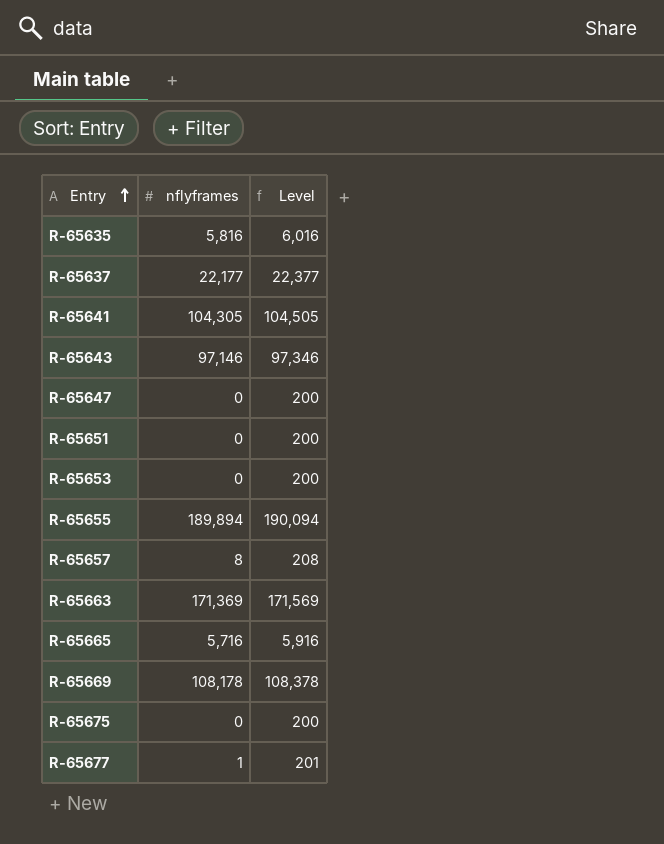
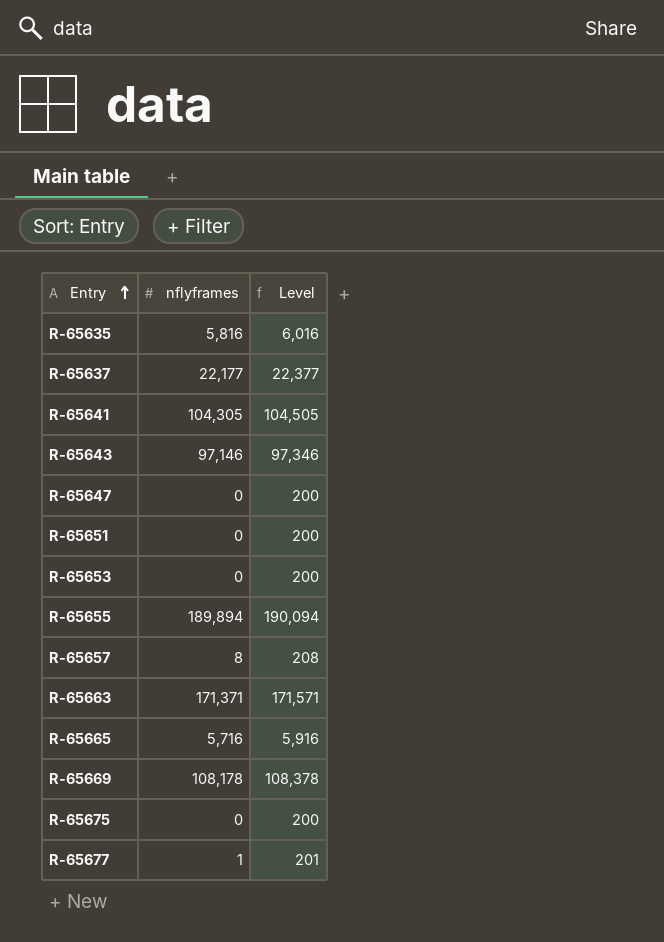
R-65663 | nflyframes: 171,369 -> 171,371
R-65663 | Level: 171,569 -> 171,571

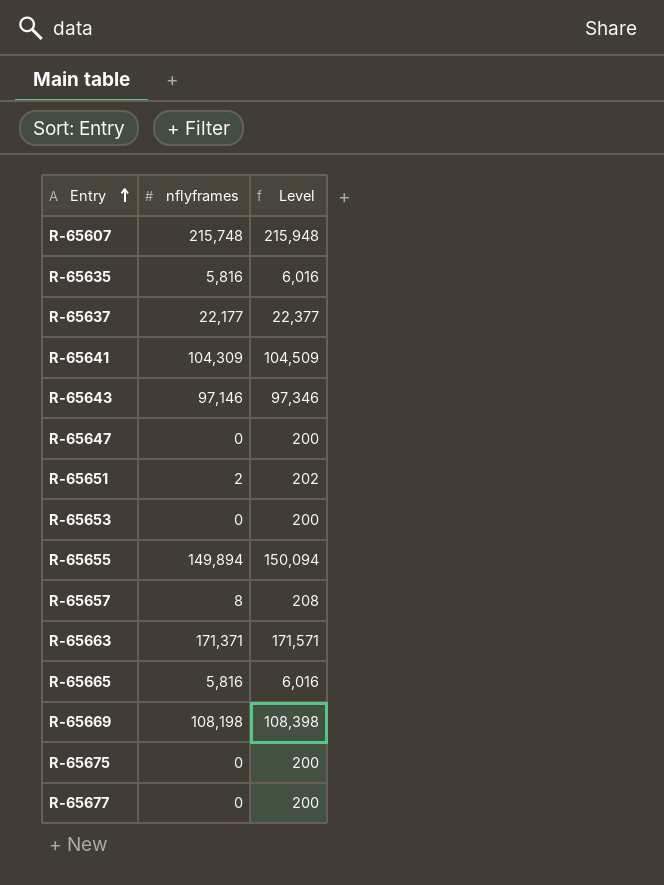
row R-65607: none -> 215,748 | 215,948
R-65641 | nflyframes: 104,305 -> 104,309
R-65641 | Level: 104,505 -> 104,509
R-65651 | nflyframes: 0 -> 2
R-65651 | Level: 200 -> 202
R-65655 | nflyframes: 189,894 -> 149,894
R-65655 | Level: 190,094 -> 150,094
R-65665 | nflyframes: 5,716 -> 5,816
R-65665 | Level: 5,916 -> 6,016
R-65669 | nflyframes: 108,178 -> 108,198
R-65669 | Level: 108,378 -> 108,398
R-65677 | nflyframes: 1 -> 0
R-65677 | Level: 201 -> 200

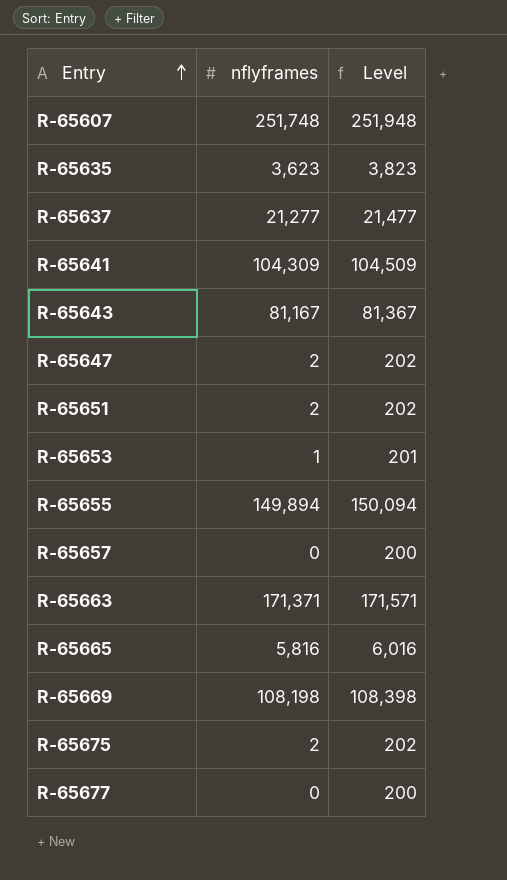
R-65607 | nflyframes: 215,748 -> 251,748
R-65607 | Level: 215,948 -> 251,948
R-65635 | nflyframes: 5,816 -> 3,623
R-65635 | Level: 6,016 -> 3,823
R-65637 | nflyframes: 22,177 -> 21,277
R-65637 | Level: 22,377 -> 21,477
R-65643 | nflyframes: 97,146 -> 81,167
R-65643 | Level: 97,346 -> 81,367
R-65647 | nflyframes: 0 -> 2
R-65647 | Level: 200 -> 202
R-65653 | nflyframes: 0 -> 1
R-65653 | Level: 200 -> 201
R-65657 | nflyframes: 8 -> 0
R-65657 | Level: 208 -> 200
R-65675 | nflyframes: 0 -> 2
R-65675 | Level: 200 -> 202

